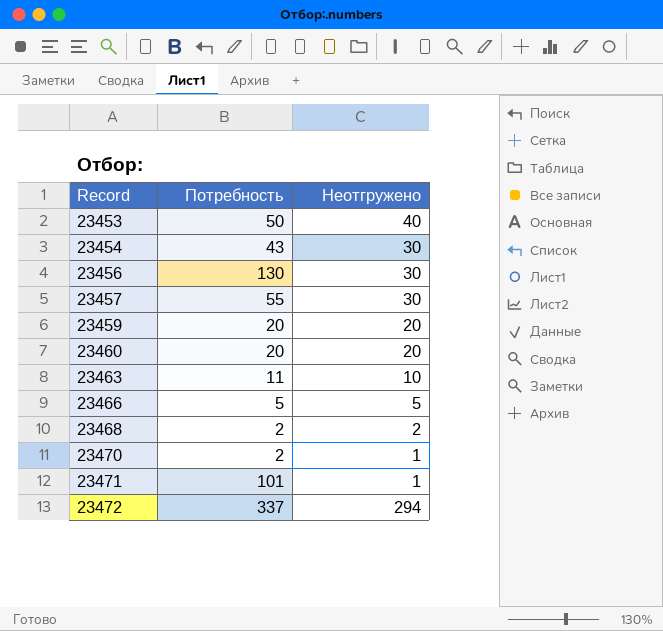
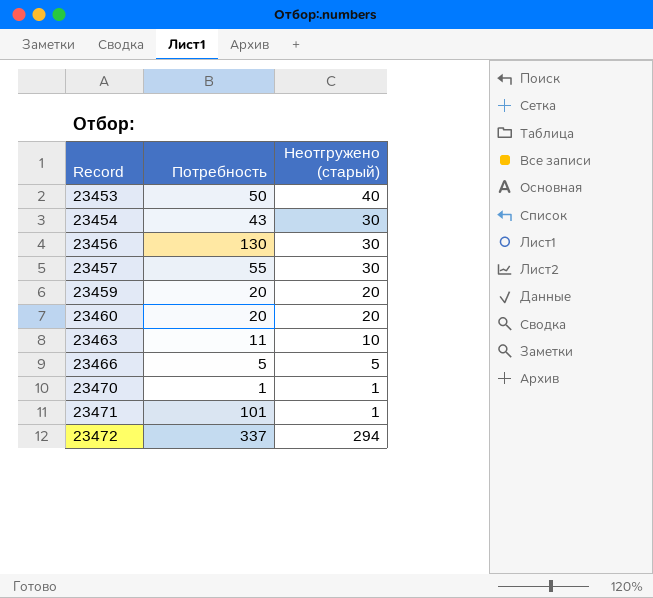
column name: Неотгружено -> Неотгружено (старый)
row 23468: 2 | 2 -> none
23470 | Потребность: 2 -> 1

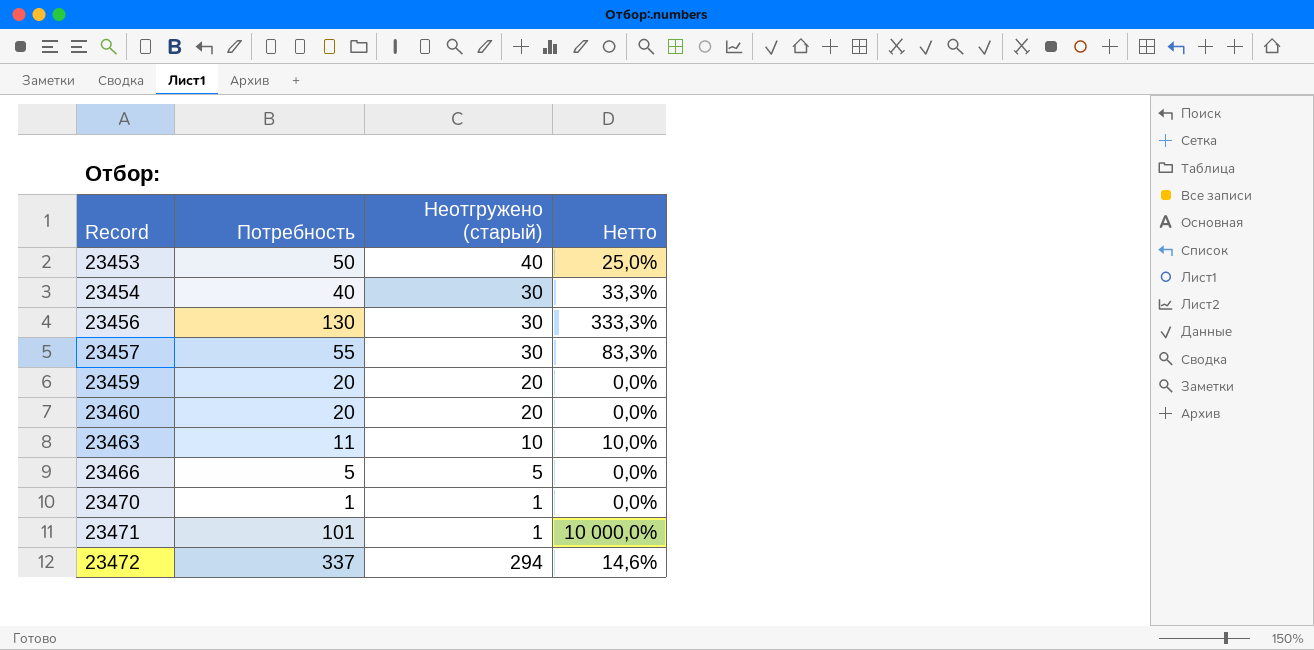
column Нетто | formula: none -> ([Потребность] - [Неотгружено (старый)]) / [Неотгружено (старый)]
23454 | Потребность: 43 -> 40

